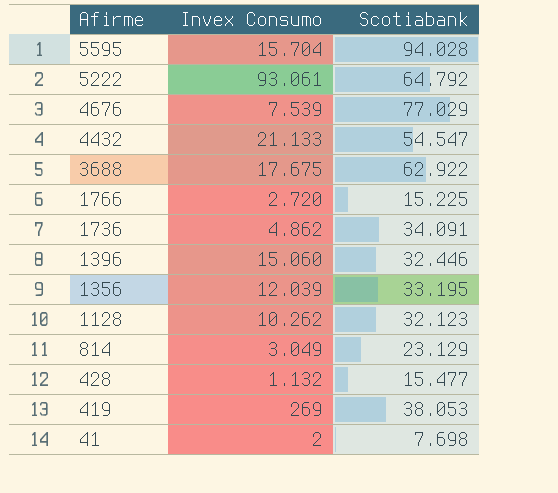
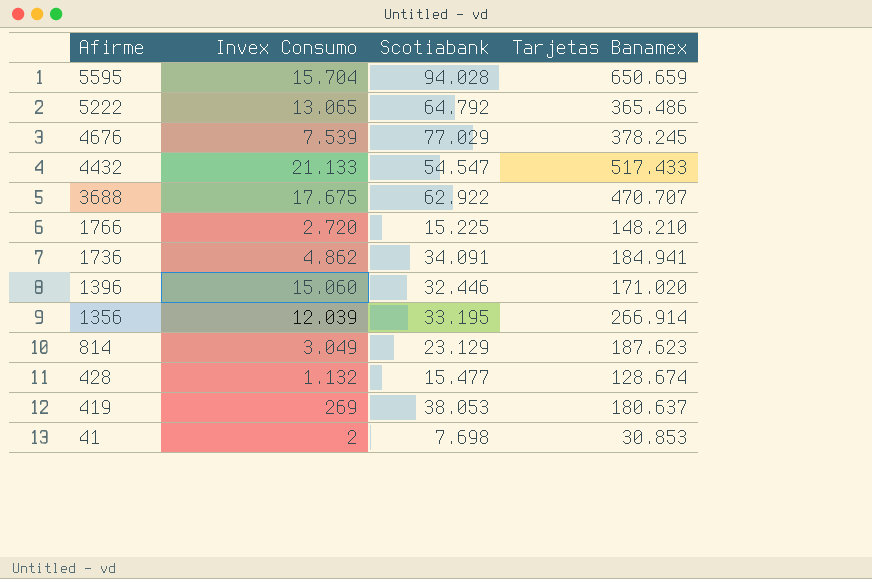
column Tarjetas Banamex | position: none -> 4
row 1128: 10.262 | 32.123 -> none
5222 | Invex Consumo: 93.061 -> 13.065

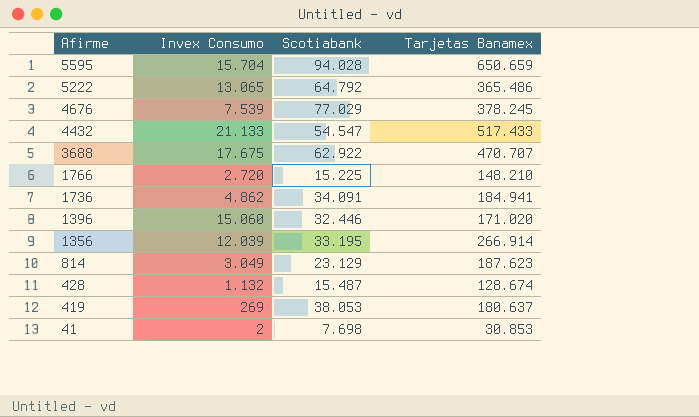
428 | Scotiabank: 15.477 -> 15.487

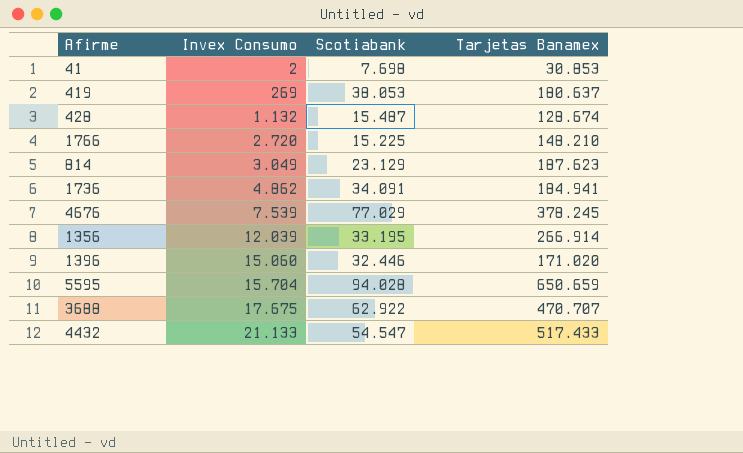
row order: Afirme descending -> Invex Consumo ascending
row 5222: 13.065 | 64.792 | 365.486 -> none

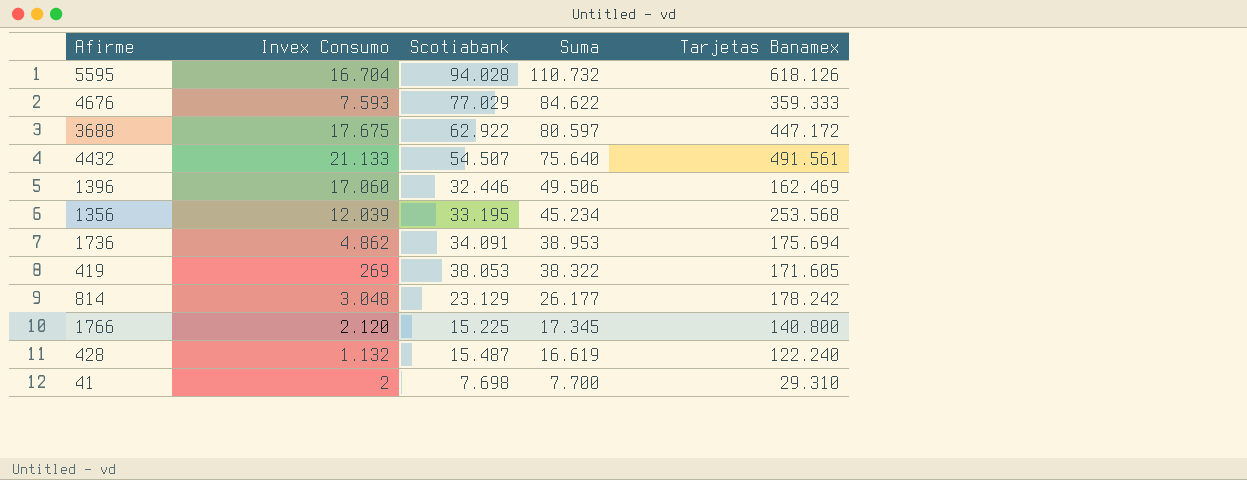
row order: Invex Consumo ascending -> Suma descending
column Suma | formula: none -> [Invex Consumo] + [Scotiabank]
5595 | Invex Consumo: 15.704 -> 16.704
5595 | Tarjetas Banamex: 650.659 -> 618.126
4676 | Invex Consumo: 7.539 -> 7.593
4676 | Tarjetas Banamex: 378.245 -> 359.333
3688 | Tarjetas Banamex: 470.707 -> 447.172
4432 | Scotiabank: 54.547 -> 54.507
4432 | Tarjetas Banamex: 517.433 -> 491.561
1396 | Invex Consumo: 15.060 -> 17.060
1396 | Tarjetas Banamex: 171.020 -> 162.469
1356 | Tarjetas Banamex: 266.914 -> 253.568
1736 | Tarjetas Banamex: 184.941 -> 175.694
419 | Tarjetas Banamex: 180.637 -> 171.605
814 | Invex Consumo: 3.049 -> 3.048
814 | Tarjetas Banamex: 187.623 -> 178.242
1766 | Invex Consumo: 2.720 -> 2.120
1766 | Tarjetas Banamex: 148.210 -> 140.800
428 | Tarjetas Banamex: 128.674 -> 122.240
41 | Tarjetas Banamex: 30.853 -> 29.310

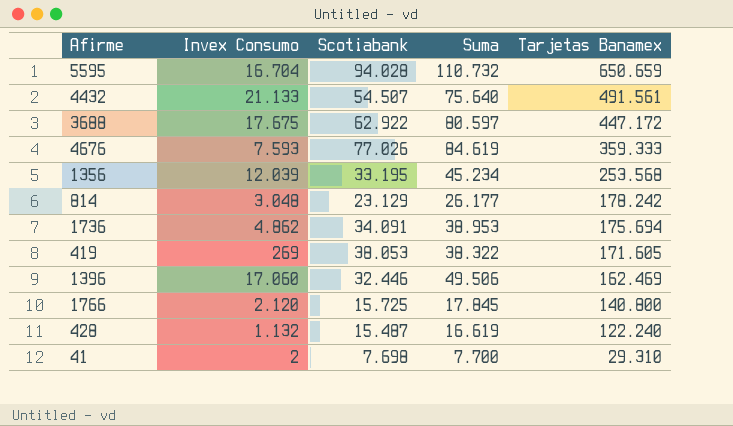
row order: Suma descending -> Tarjetas Banamex descending
5595 | Tarjetas Banamex: 618.126 -> 650.659
4676 | Scotiabank: 77.029 -> 77.026
4676 | Suma: 84.622 -> 84.619
1766 | Scotiabank: 15.225 -> 15.725
1766 | Suma: 17.345 -> 17.845

